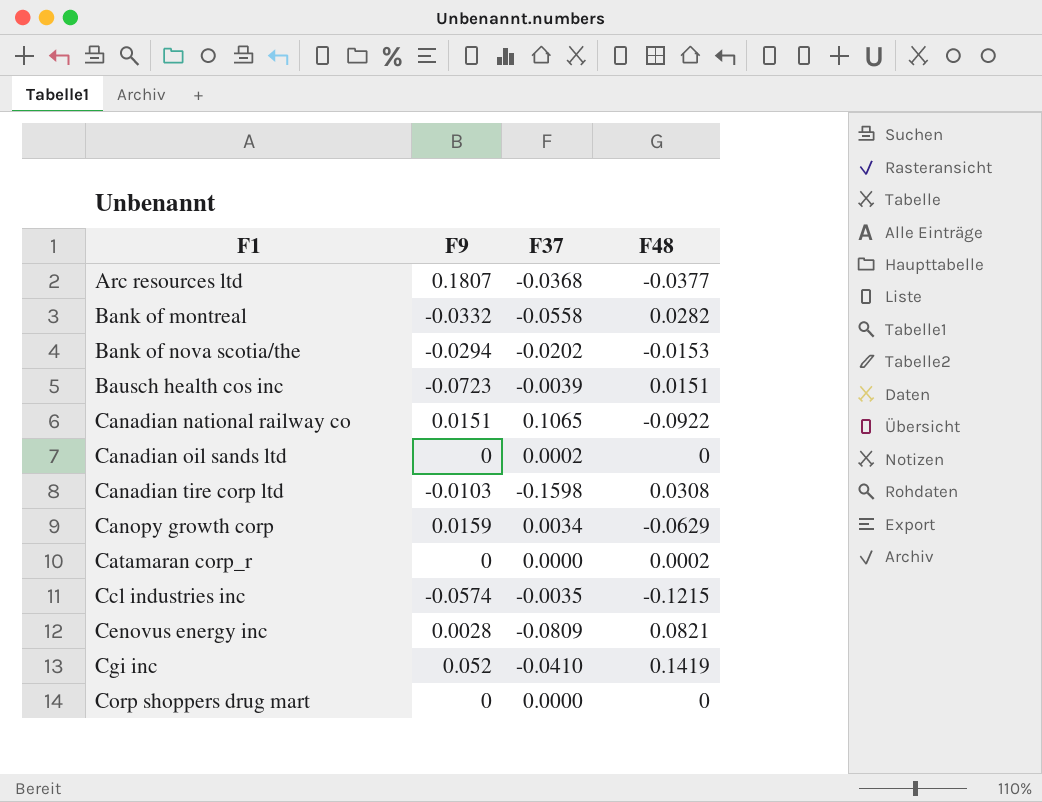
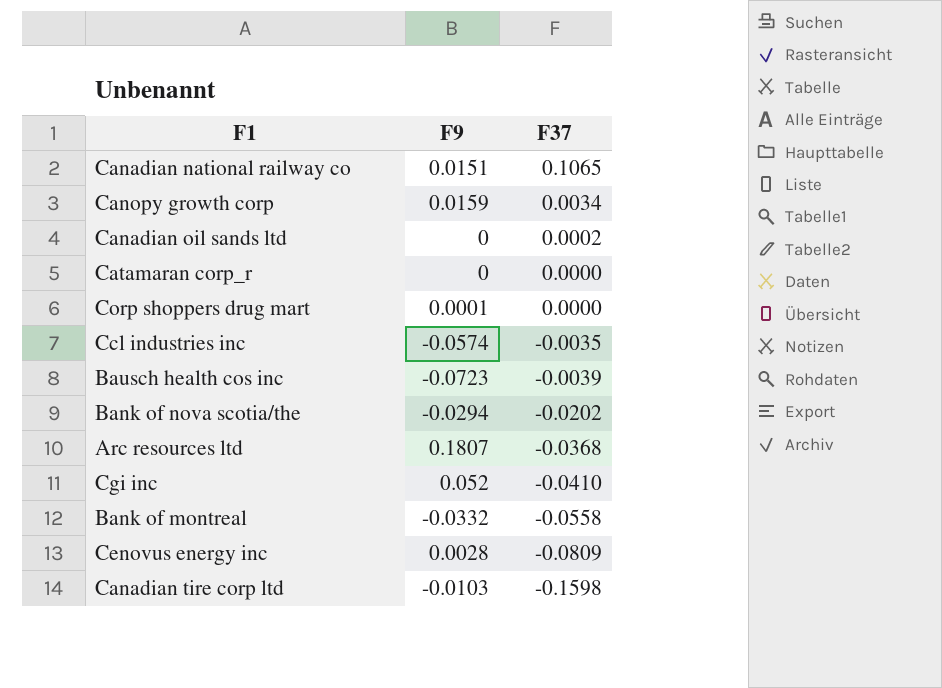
row order: F1 ascending -> F37 descending
column F48 | position: 4 -> none
Corp shoppers drug mart | F9: 0 -> 0.0001

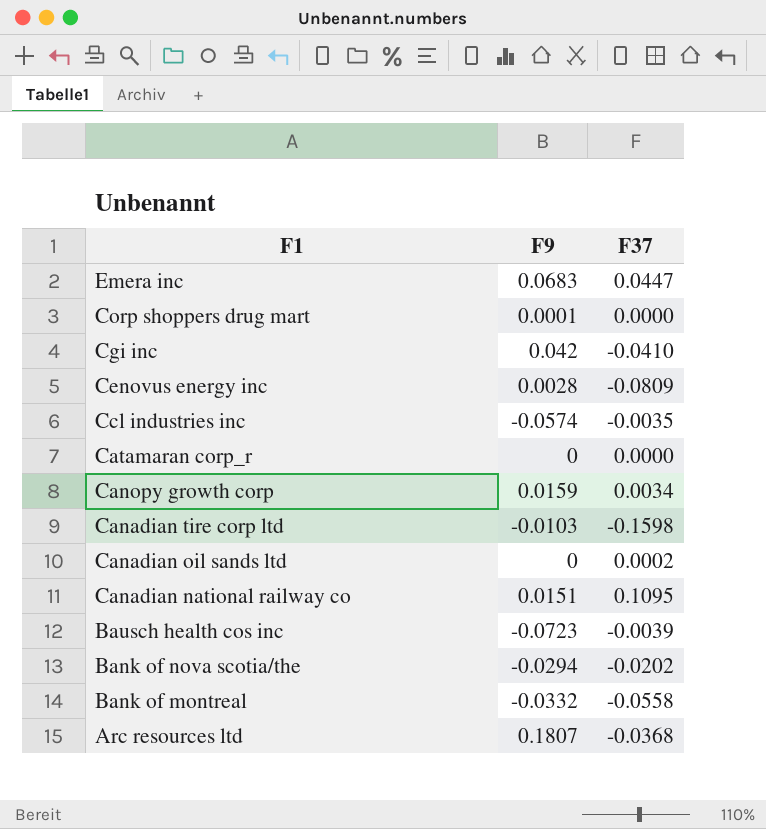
row order: F37 descending -> F1 descending
row Emera inc: none -> 0.0683 | 0.0447
Cgi inc | F9: 0.052 -> 0.042
Canadian national railway co | F37: 0.1065 -> 0.1095

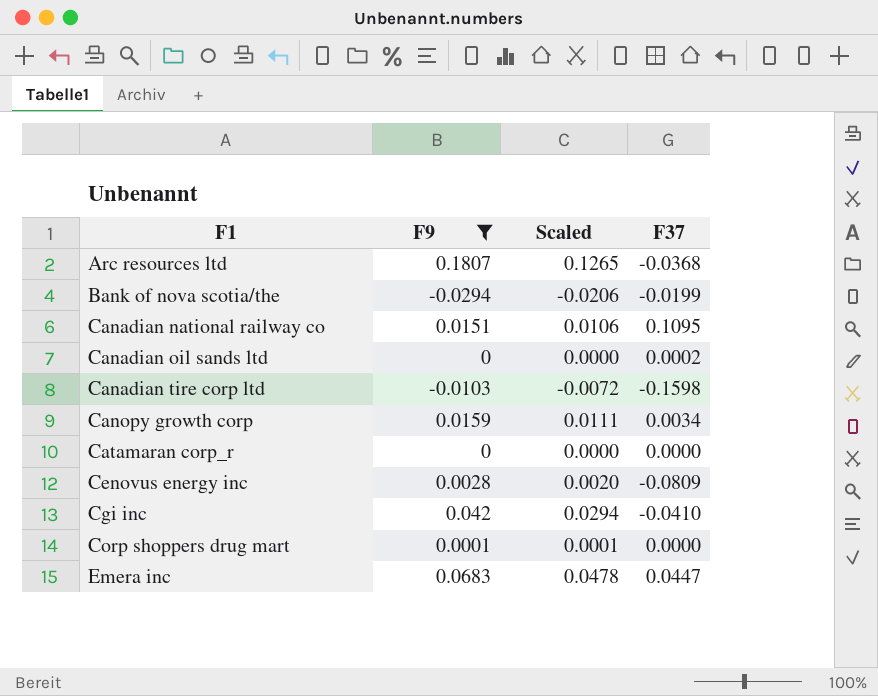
filter: none -> F9 >= -0.0294
row order: F1 descending -> F1 ascending
column Scaled | formula: none -> [F9] * 0.7
Bank of nova scotia/the | F37: -0.0202 -> -0.0199

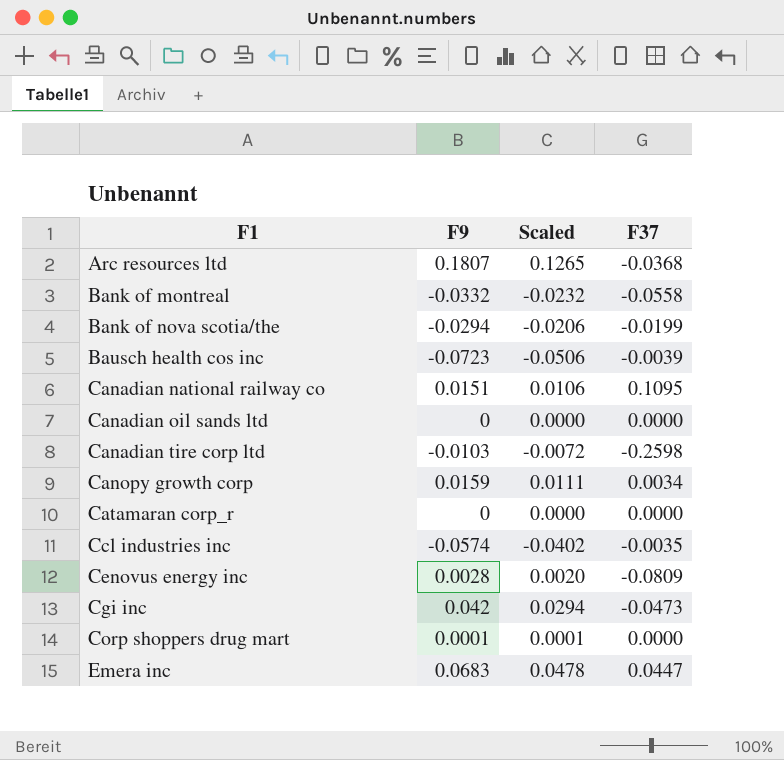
filter: F9 >= -0.0294 -> none
Canadian oil sands ltd | F37: 0.0002 -> 0.0000
Canadian tire corp ltd | F37: -0.1598 -> -0.2598
Cgi inc | F37: -0.0410 -> -0.0473

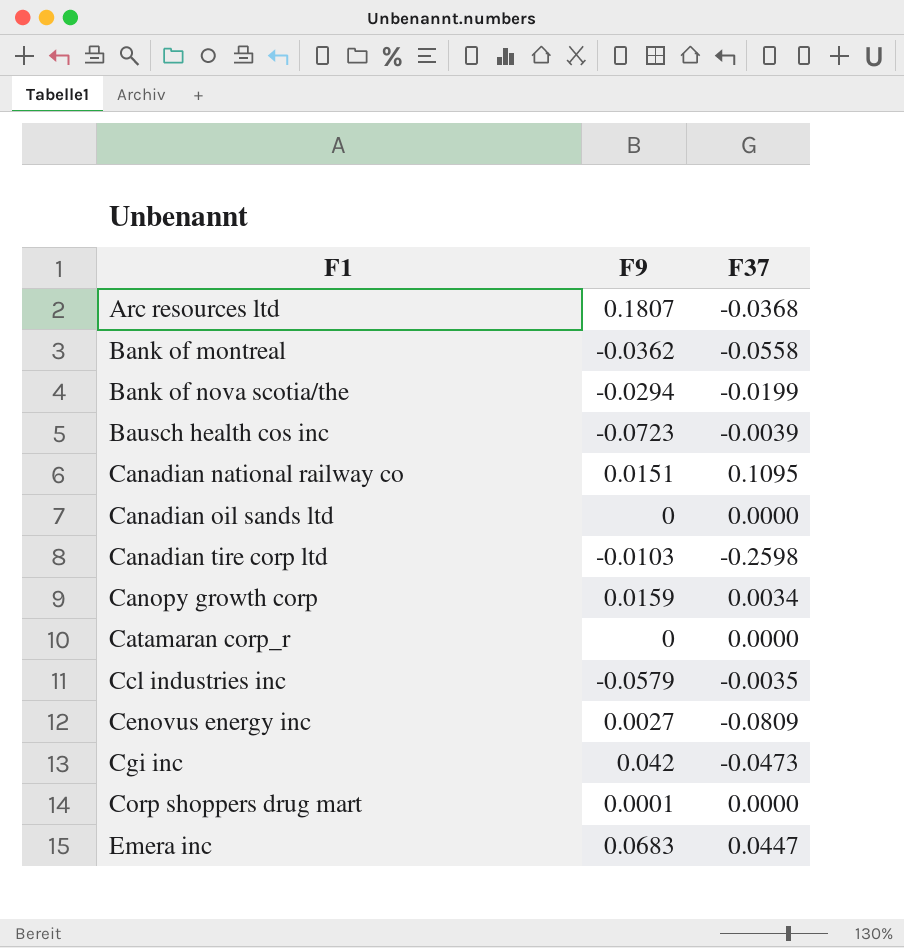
column Scaled | formula: [F9] * 0.7 -> none
Bank of montreal | F9: -0.0332 -> -0.0362
Ccl industries inc | F9: -0.0574 -> -0.0579
Cenovus energy inc | F9: 0.0028 -> 0.0027

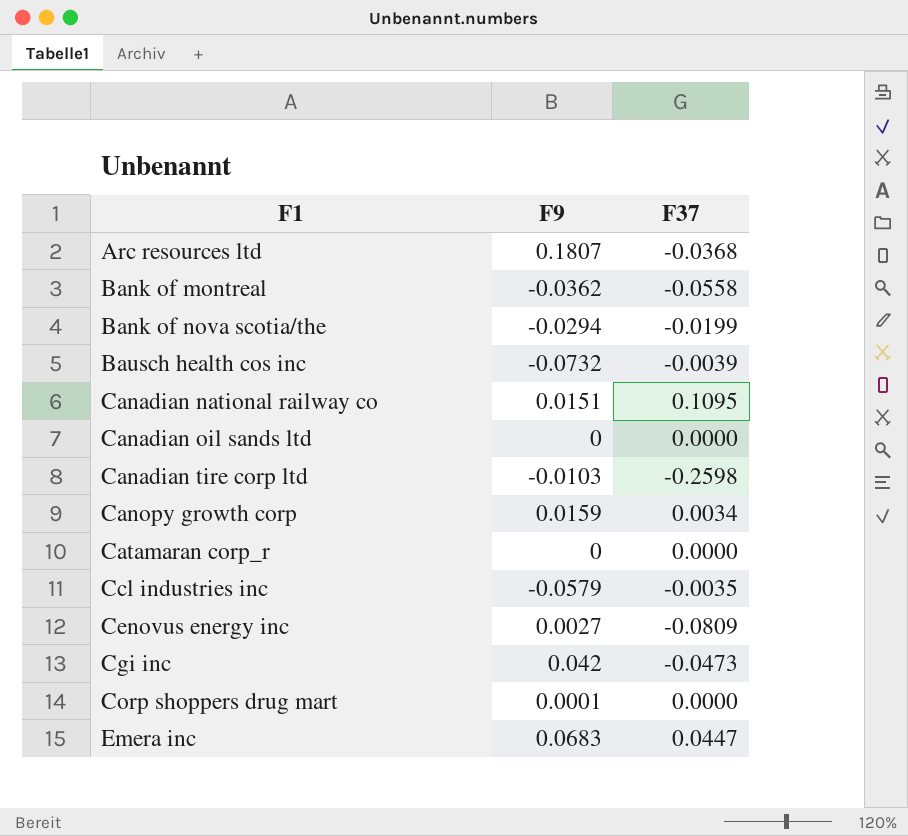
Bausch health cos inc | F9: -0.0723 -> -0.0732

